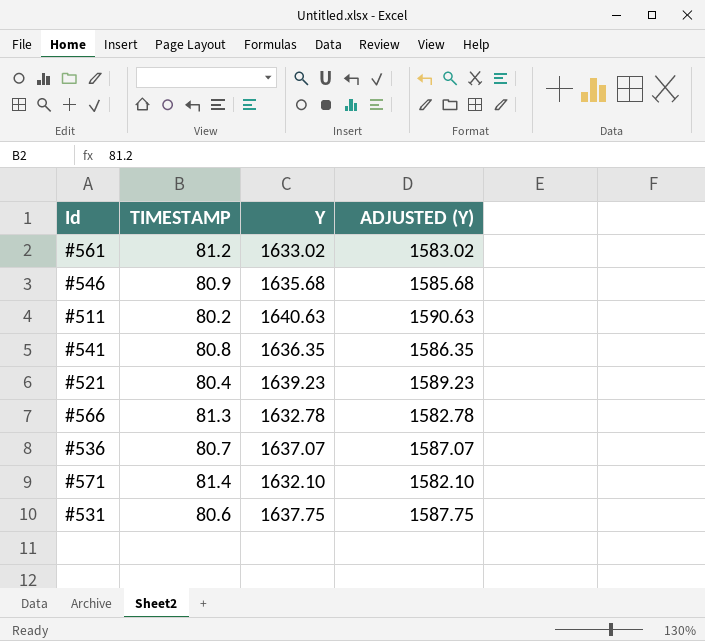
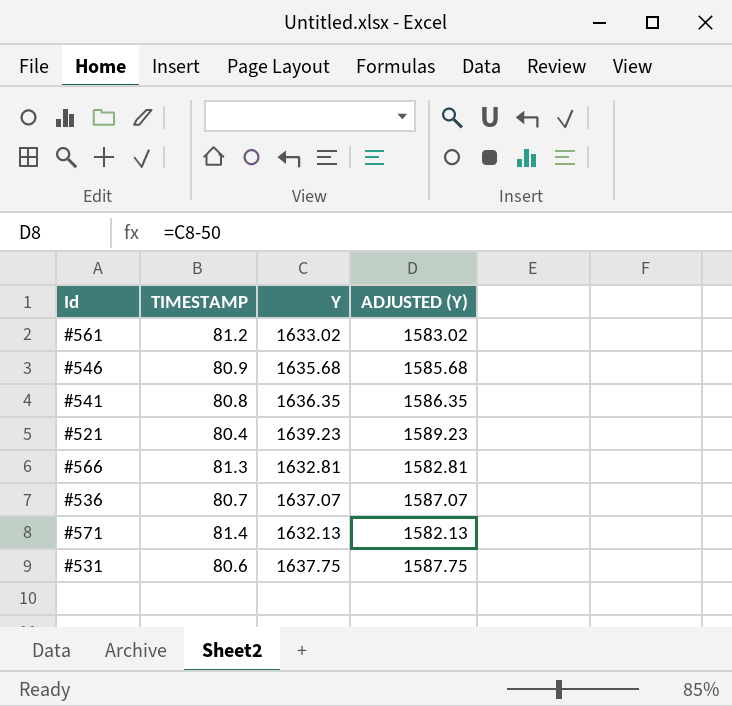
row #511: 80.2 | 1640.63 | 1590.63 -> none
#566 | Y: 1632.78 -> 1632.81
#566 | ADJUSTED (Y): 1582.78 -> 1582.81
#571 | Y: 1632.10 -> 1632.13
#571 | ADJUSTED (Y): 1582.10 -> 1582.13

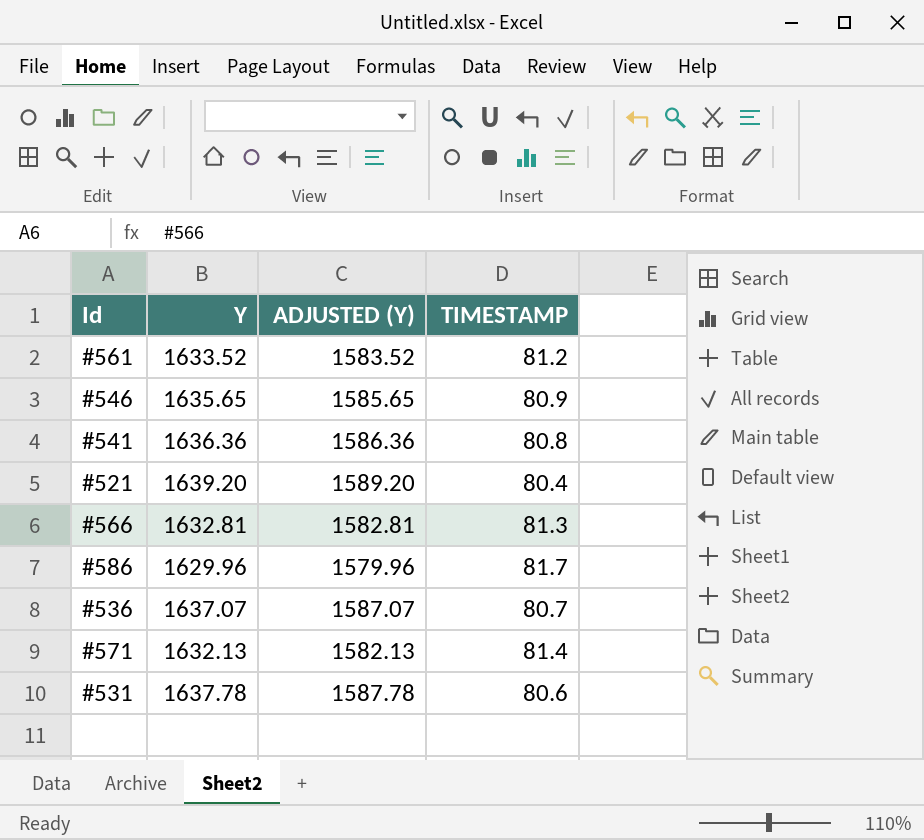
column TIMESTAMP | position: 2 -> 4
#561 | Y: 1633.02 -> 1633.52
#561 | ADJUSTED (Y): 1583.02 -> 1583.52
#546 | Y: 1635.68 -> 1635.65
#546 | ADJUSTED (Y): 1585.68 -> 1585.65
#541 | Y: 1636.35 -> 1636.36
#541 | ADJUSTED (Y): 1586.35 -> 1586.36
#521 | Y: 1639.23 -> 1639.20
#521 | ADJUSTED (Y): 1589.23 -> 1589.20
row #586: none -> 1629.96 | 1579.96 | 81.7
#531 | Y: 1637.75 -> 1637.78
#531 | ADJUSTED (Y): 1587.75 -> 1587.78

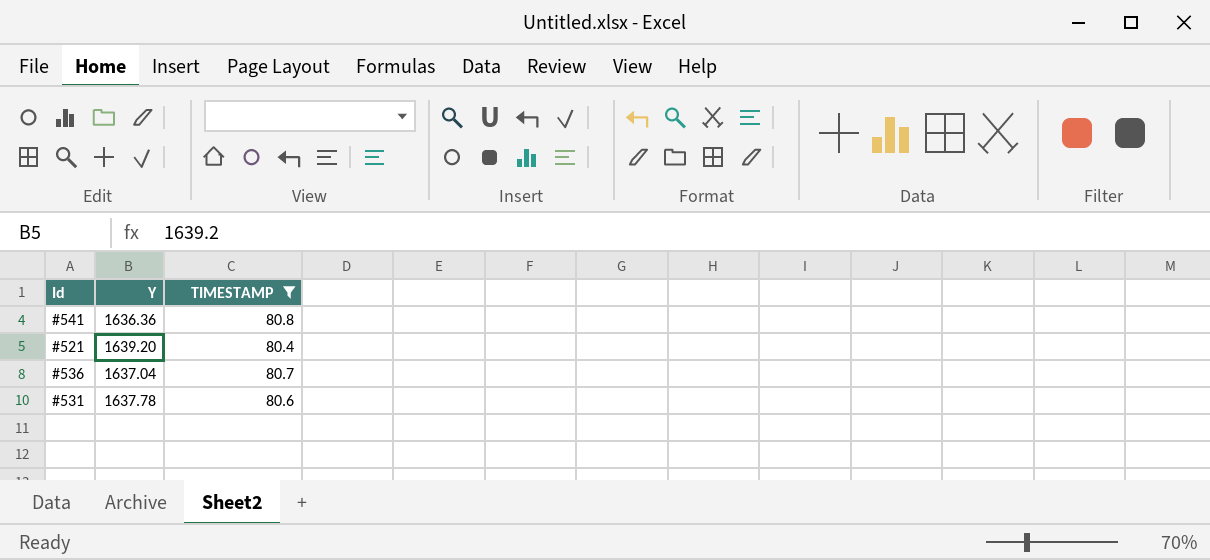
filter: none -> TIMESTAMP <= 80.8
column ADJUSTED (Y) | formula: [Y] - 50 -> none
#536 | Y: 1637.07 -> 1637.04

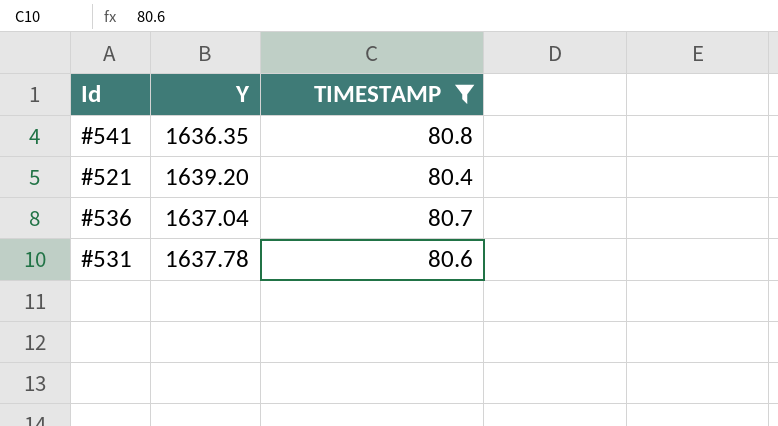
#541 | Y: 1636.36 -> 1636.35

